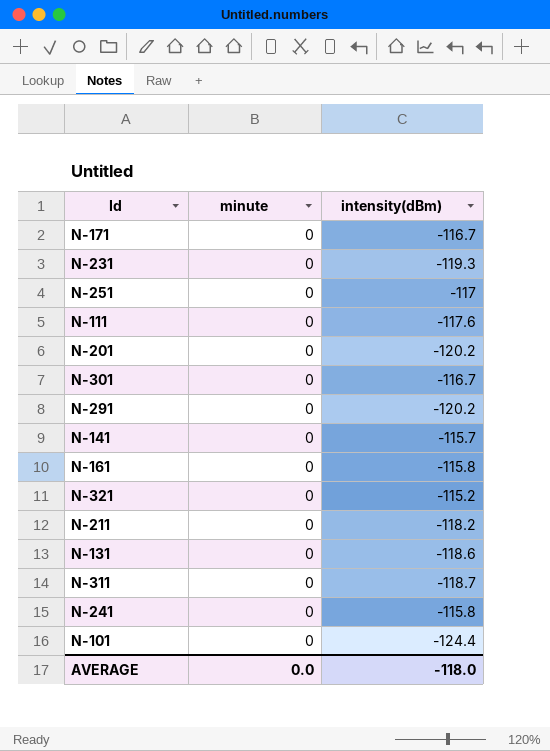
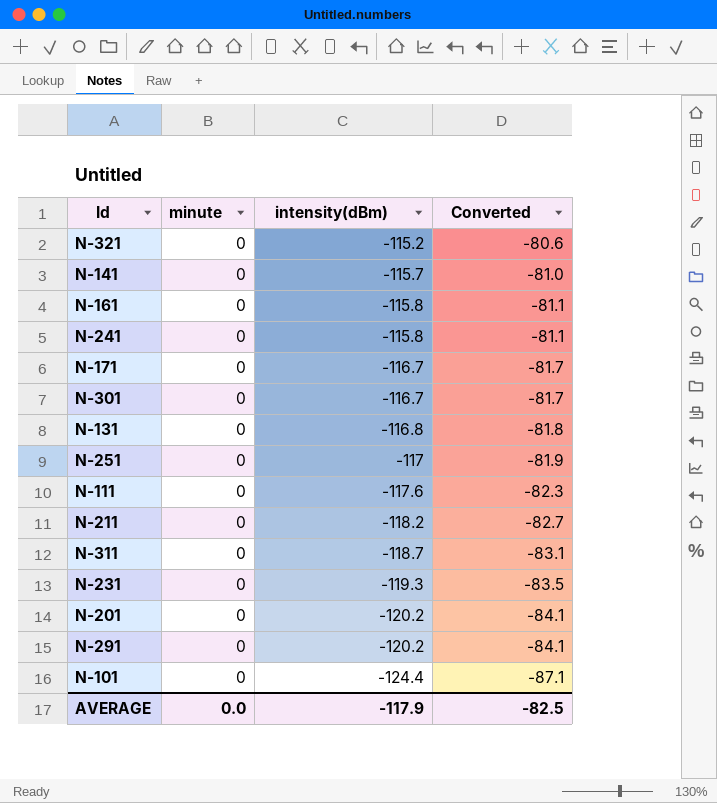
row order: none -> intensity(dBm) descending
column Converted | formula: none -> [intensity(dBm)] * 0.7
N-131 | intensity(dBm): -118.6 -> -116.8
AVERAGE | intensity(dBm): -118.0 -> -117.9

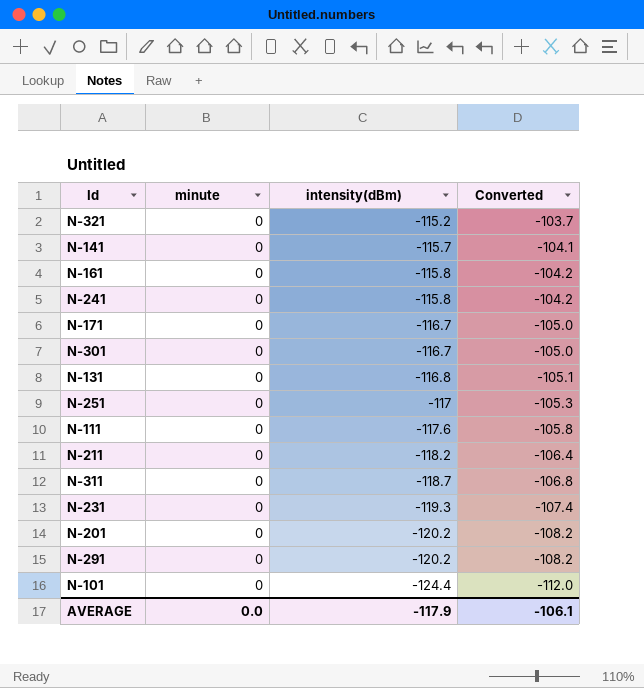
column Converted | formula: [intensity(dBm)] * 0.7 -> [intensity(dBm)] * 0.9
AVERAGE | Converted: -82.5 -> -106.1

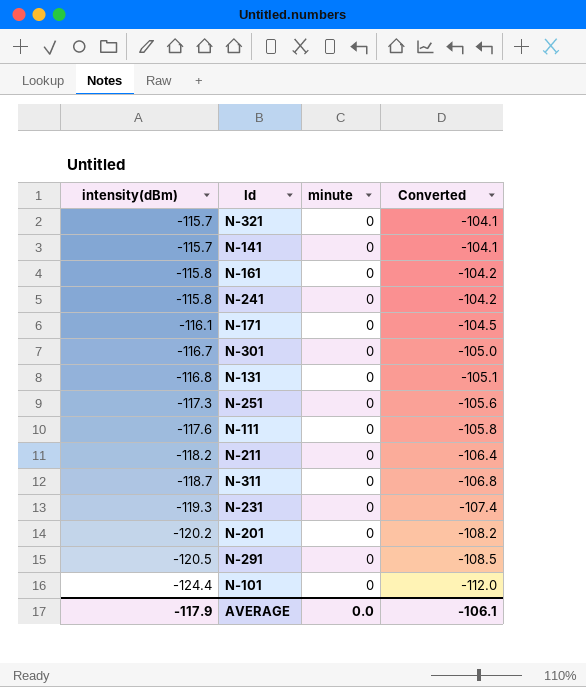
column intensity(dBm) | position: 3 -> 1
N-321 | intensity(dBm): -115.2 -> -115.7
N-321 | Converted: -103.7 -> -104.1
N-171 | intensity(dBm): -116.7 -> -116.1
N-171 | Converted: -105.0 -> -104.5
N-251 | intensity(dBm): -117 -> -117.3
N-251 | Converted: -105.3 -> -105.6
N-291 | intensity(dBm): -120.2 -> -120.5
N-291 | Converted: -108.2 -> -108.5

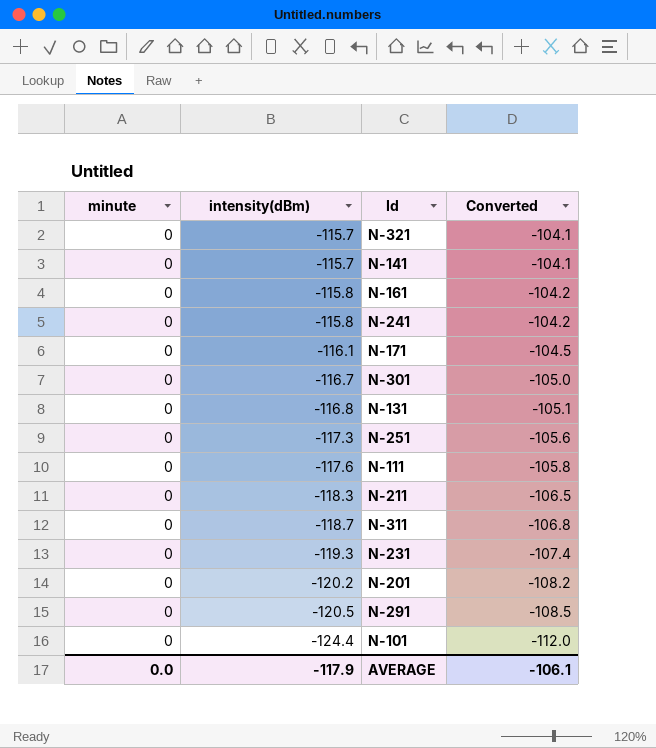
column minute | position: 3 -> 1
N-211 | intensity(dBm): -118.2 -> -118.3
N-211 | Converted: -106.4 -> -106.5

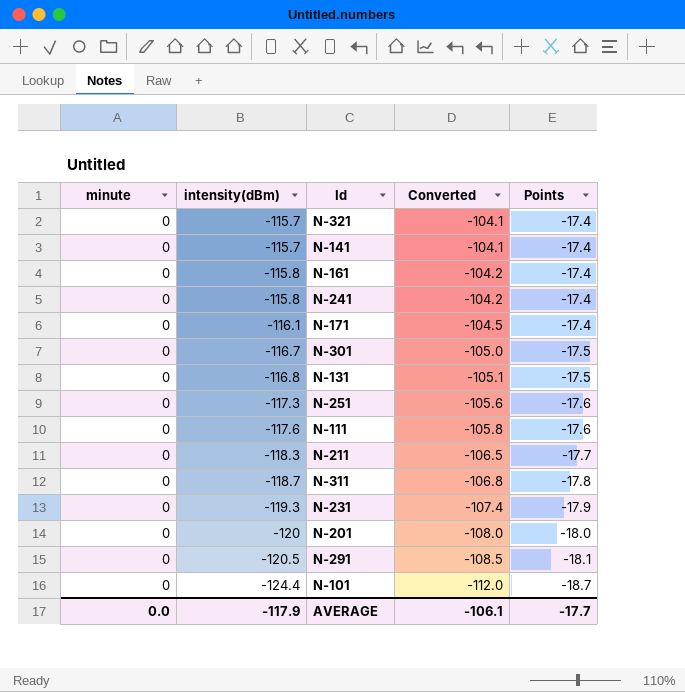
column Points | formula: none -> [intensity(dBm)] * 0.15
N-201 | intensity(dBm): -120.2 -> -120
N-201 | Converted: -108.2 -> -108.0

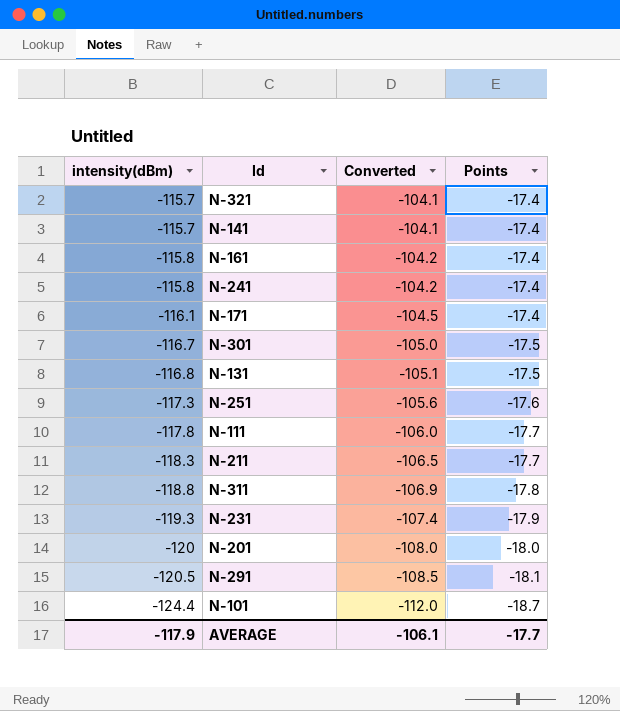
column minute | position: 1 -> none
N-111 | intensity(dBm): -117.6 -> -117.8
N-111 | Converted: -105.8 -> -106.0
N-111 | Points: -17.6 -> -17.7
N-311 | intensity(dBm): -118.7 -> -118.8
N-311 | Converted: -106.8 -> -106.9

